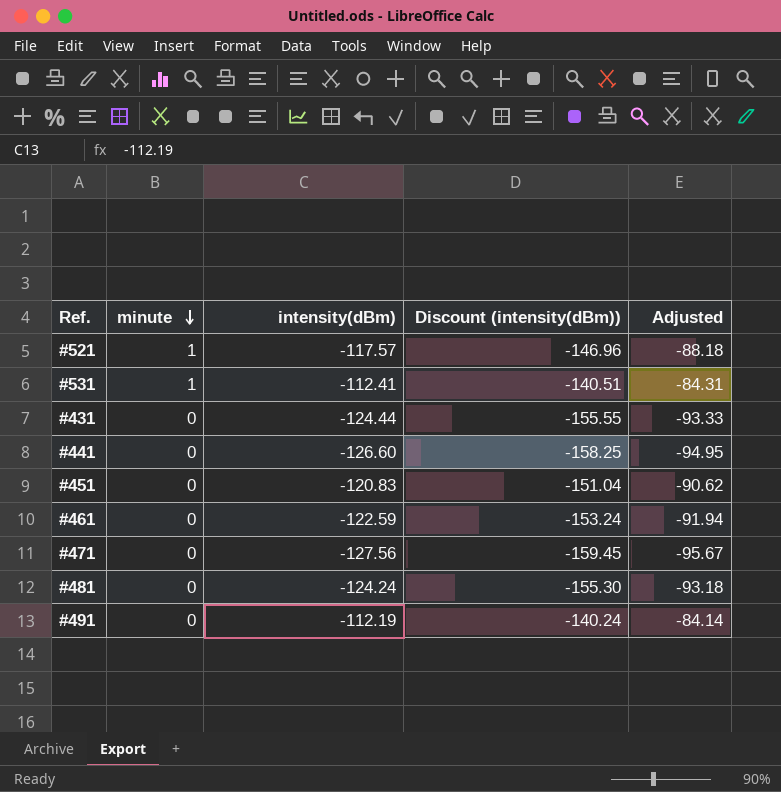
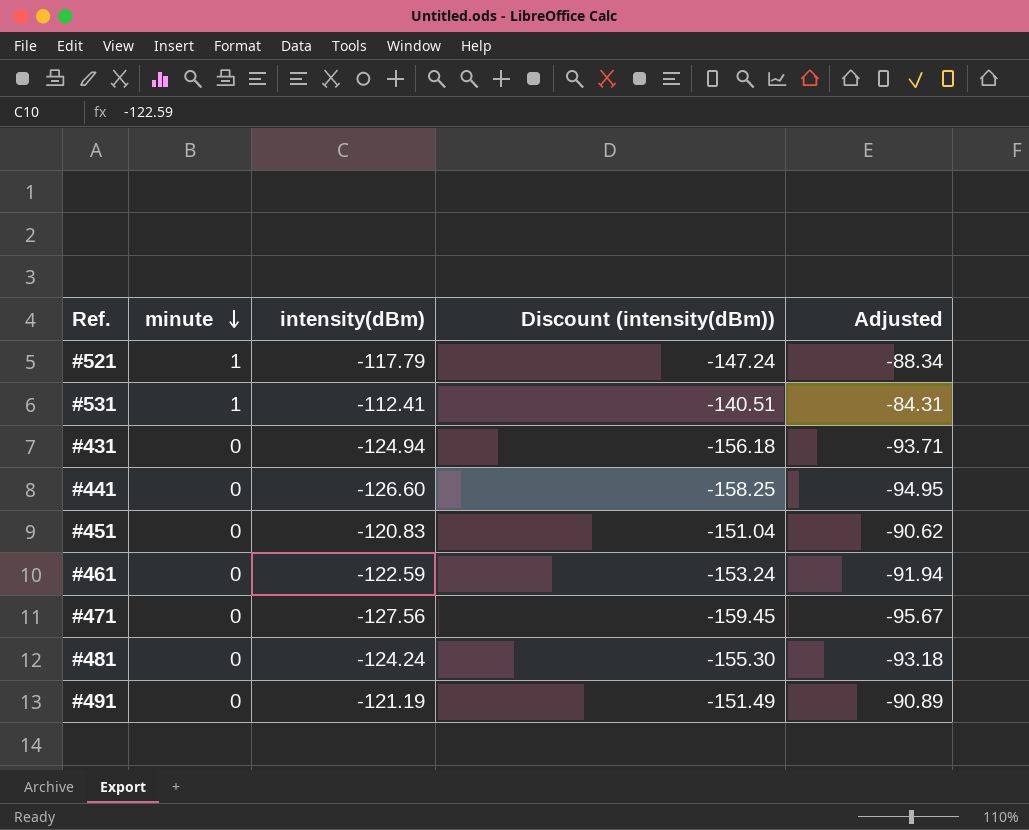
#521 | intensity(dBm): -117.57 -> -117.79
#521 | Discount (intensity(dBm)): -146.96 -> -147.24
#521 | Adjusted: -88.18 -> -88.34
#431 | intensity(dBm): -124.44 -> -124.94
#431 | Discount (intensity(dBm)): -155.55 -> -156.18
#431 | Adjusted: -93.33 -> -93.71
#491 | intensity(dBm): -112.19 -> -121.19
#491 | Discount (intensity(dBm)): -140.24 -> -151.49
#491 | Adjusted: -84.14 -> -90.89

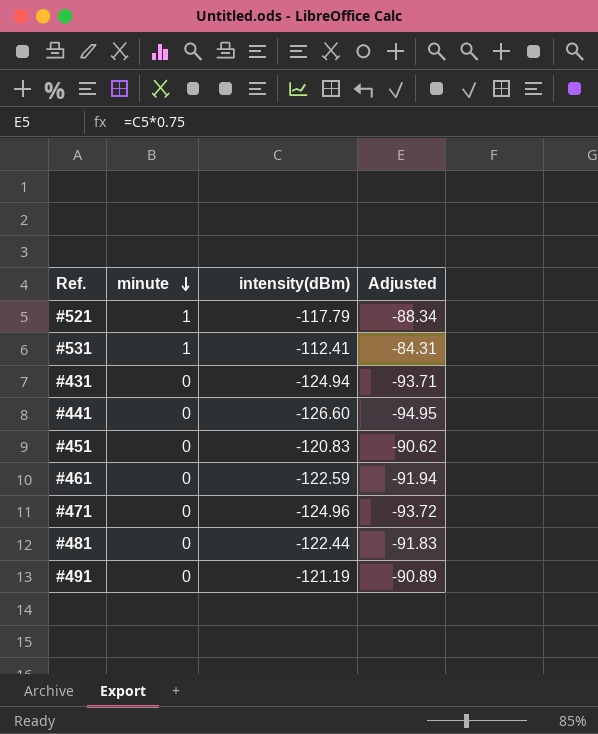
column Discount (intensity(dBm)) | formula: [intensity(dBm)] * 1.25 -> none
#471 | intensity(dBm): -127.56 -> -124.96
#471 | Adjusted: -95.67 -> -93.72
#481 | intensity(dBm): -124.24 -> -122.44
#481 | Adjusted: -93.18 -> -91.83

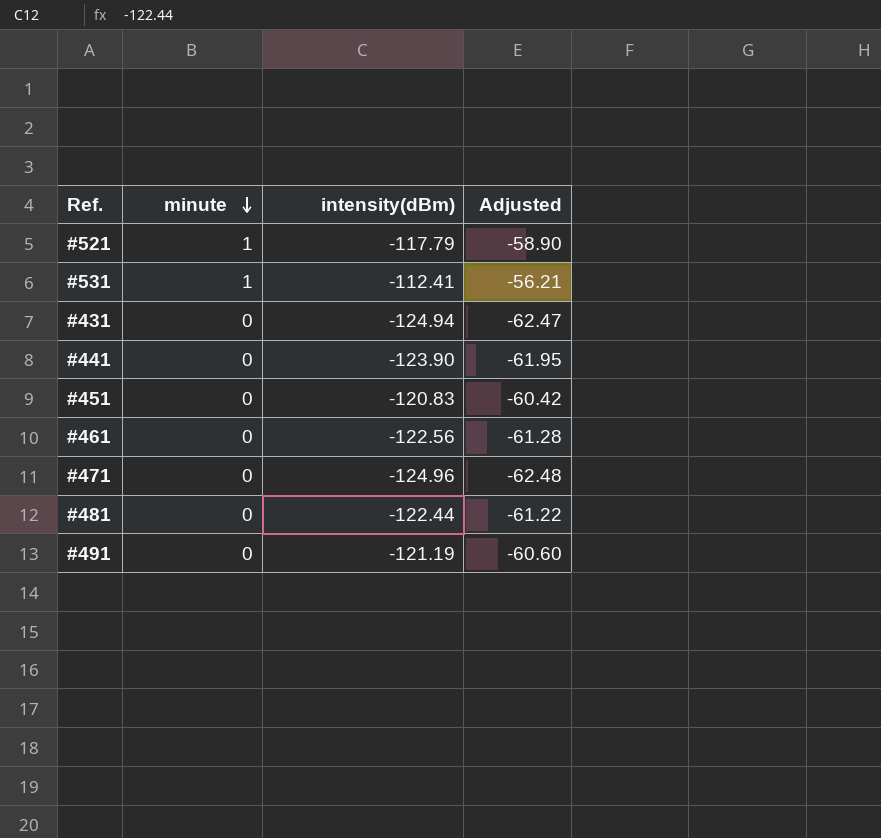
column Adjusted | formula: [intensity(dBm)] * 0.75 -> [intensity(dBm)] * 0.5
#441 | intensity(dBm): -126.60 -> -123.90
#461 | intensity(dBm): -122.59 -> -122.56

